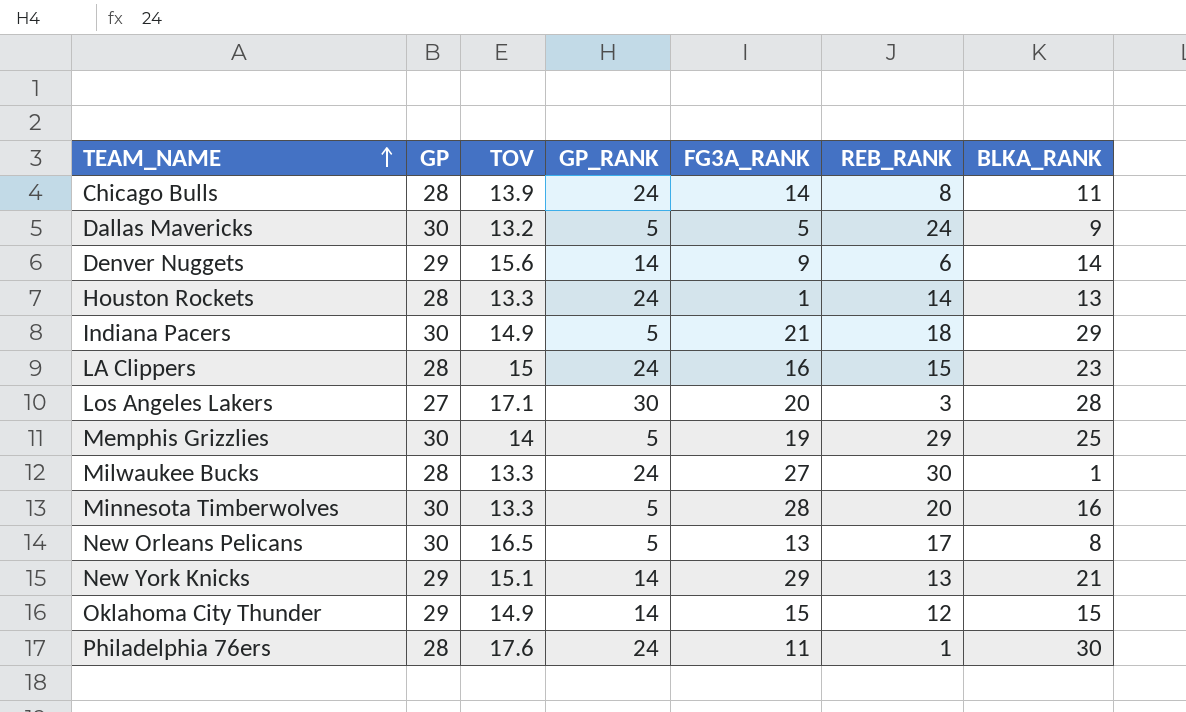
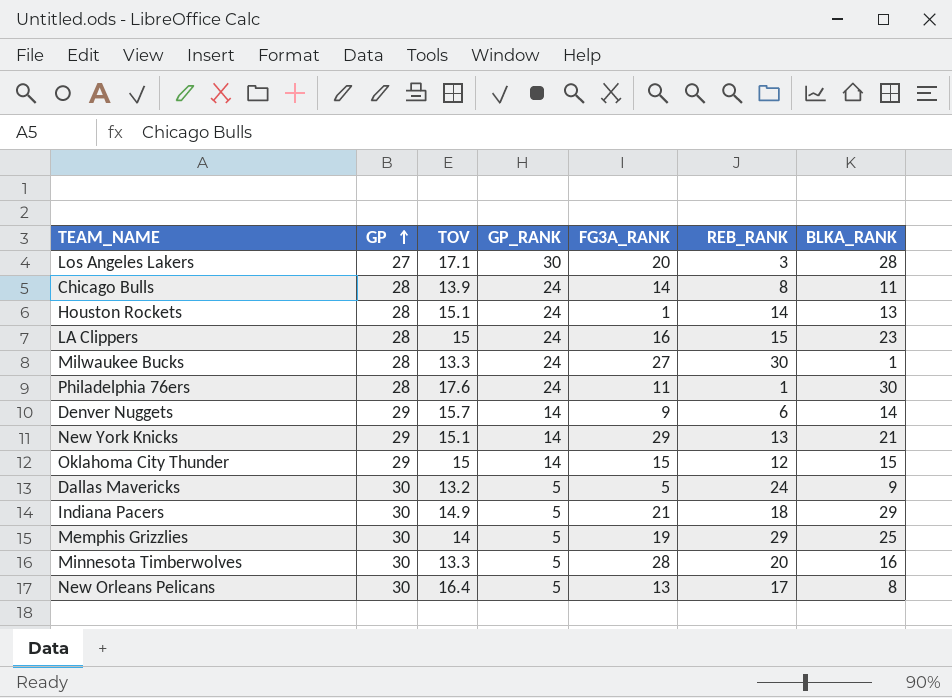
row order: TEAM_NAME ascending -> GP ascending
Houston Rockets | TOV: 13.3 -> 15.1
Denver Nuggets | TOV: 15.6 -> 15.7
Oklahoma City Thunder | TOV: 14.9 -> 15
New Orleans Pelicans | TOV: 16.5 -> 16.4

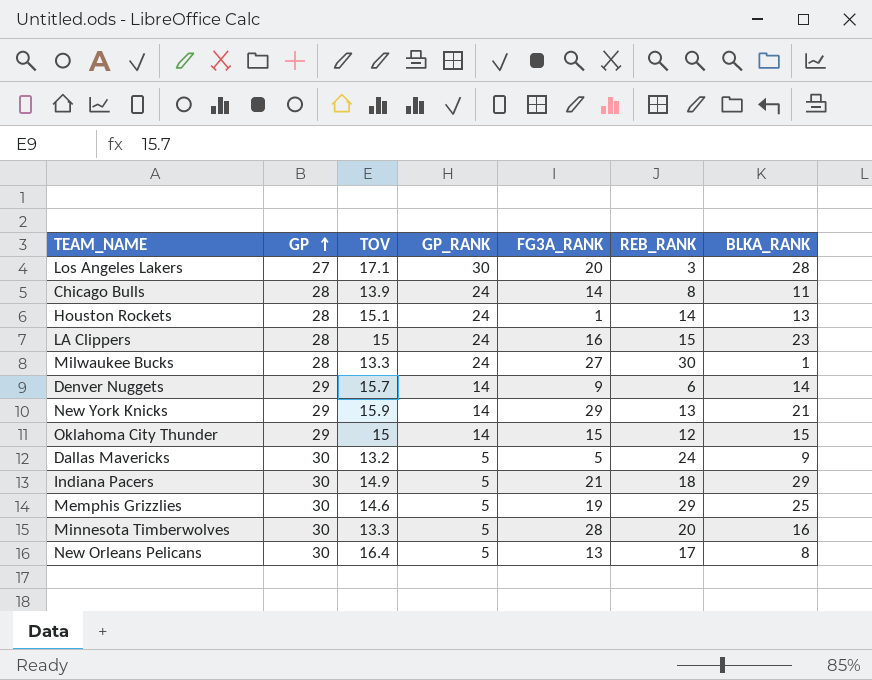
row Philadelphia 76ers: 28 | 17.6 | 24 | 11 | 1 | 30 -> none
New York Knicks | TOV: 15.1 -> 15.9
Memphis Grizzlies | TOV: 14 -> 14.6

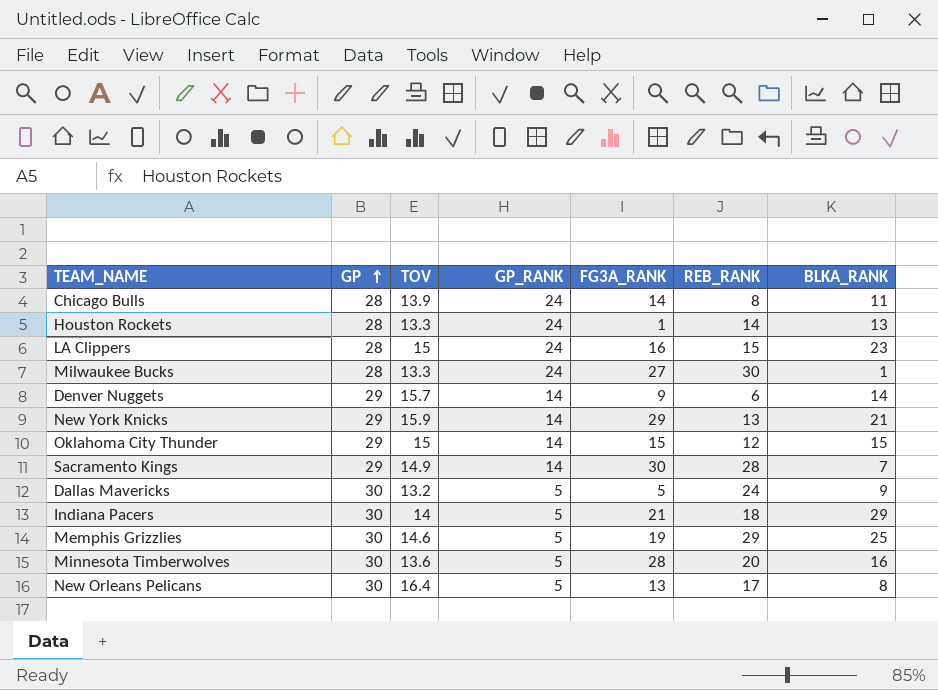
row Los Angeles Lakers: 27 | 17.1 | 30 | 20 | 3 | 28 -> none
Houston Rockets | TOV: 15.1 -> 13.3
row Sacramento Kings: none -> 29 | 14.9 | 14 | 30 | 28 | 7
Indiana Pacers | TOV: 14.9 -> 14
Minnesota Timberwolves | TOV: 13.3 -> 13.6

